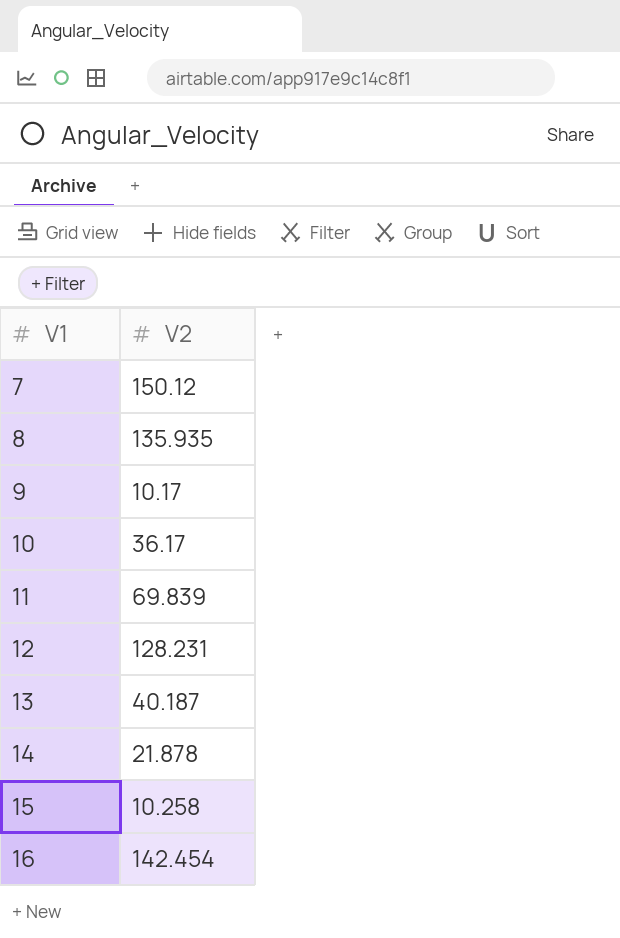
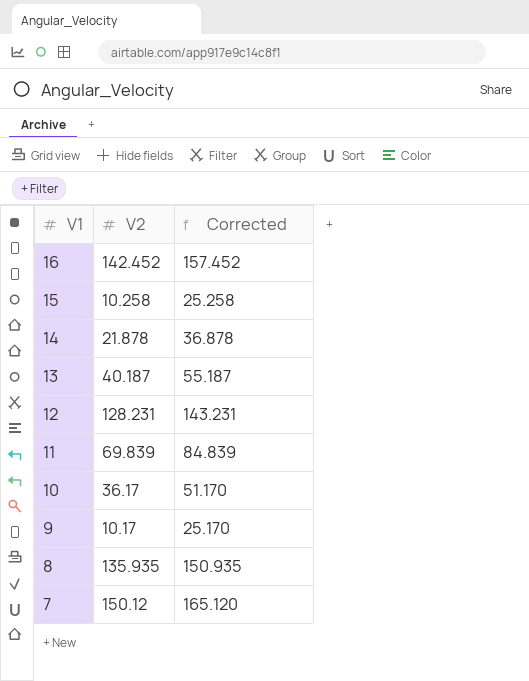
row order: V1 ascending -> V1 descending
column Corrected | formula: none -> [V2] + 15
16 | V2: 142.454 -> 142.452

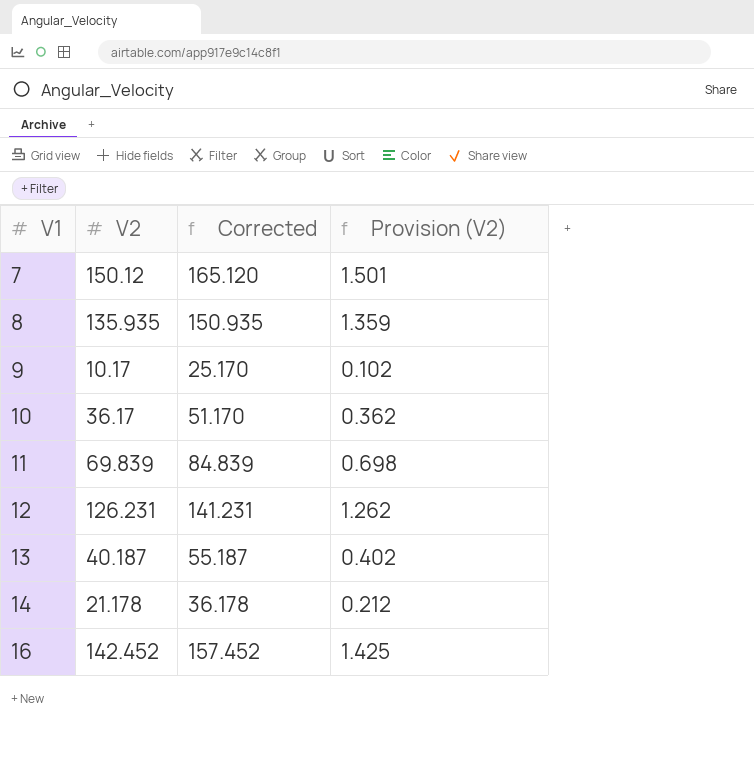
row order: V1 descending -> V1 ascending
column Provision (V2) | formula: none -> [V2] * 0.01
row 15: 10.258 | 25.258 -> none
12 | V2: 128.231 -> 126.231
12 | Corrected: 143.231 -> 141.231
14 | V2: 21.878 -> 21.178
14 | Corrected: 36.878 -> 36.178

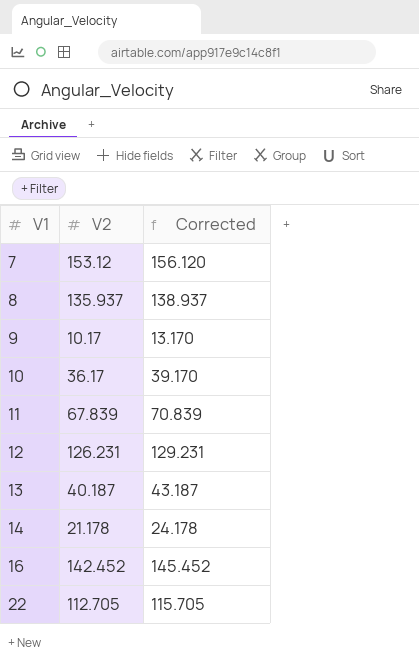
column Provision (V2) | formula: [V2] * 0.01 -> none
column Corrected | formula: [V2] + 15 -> [V2] + 3
7 | V2: 150.12 -> 153.12
8 | V2: 135.935 -> 135.937
11 | V2: 69.839 -> 67.839
row 22: none -> 112.705 | 115.705

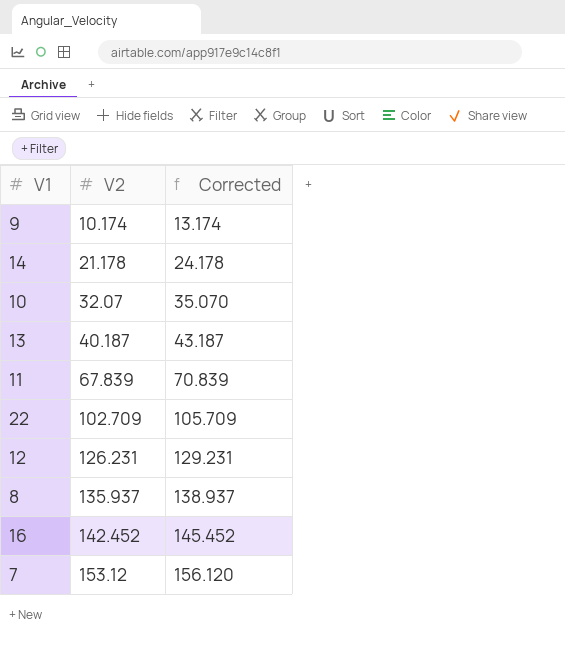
row order: V1 ascending -> V2 ascending
9 | V2: 10.17 -> 10.174
9 | Corrected: 13.170 -> 13.174
10 | V2: 36.17 -> 32.07
10 | Corrected: 39.170 -> 35.070
22 | V2: 112.705 -> 102.709
22 | Corrected: 115.705 -> 105.709

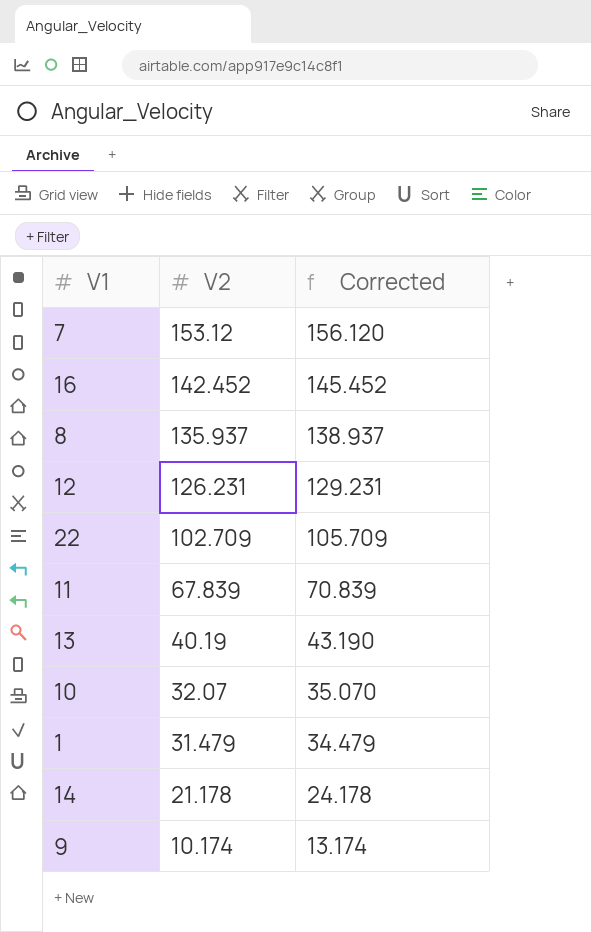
row order: V2 ascending -> V2 descending
13 | V2: 40.187 -> 40.19
13 | Corrected: 43.187 -> 43.190
row 1: none -> 31.479 | 34.479

